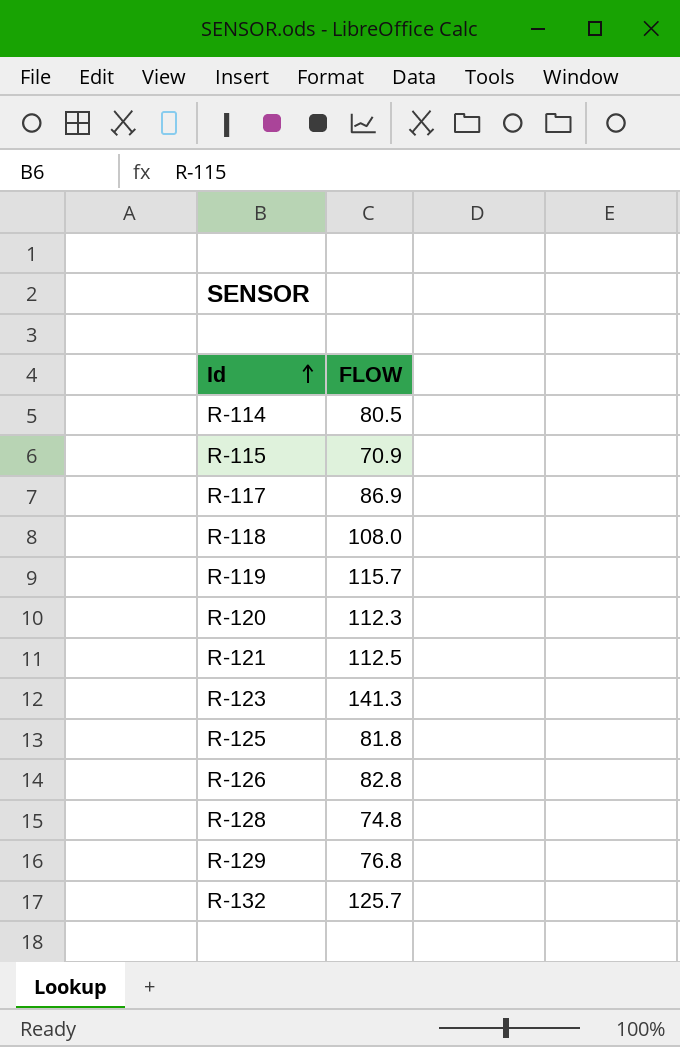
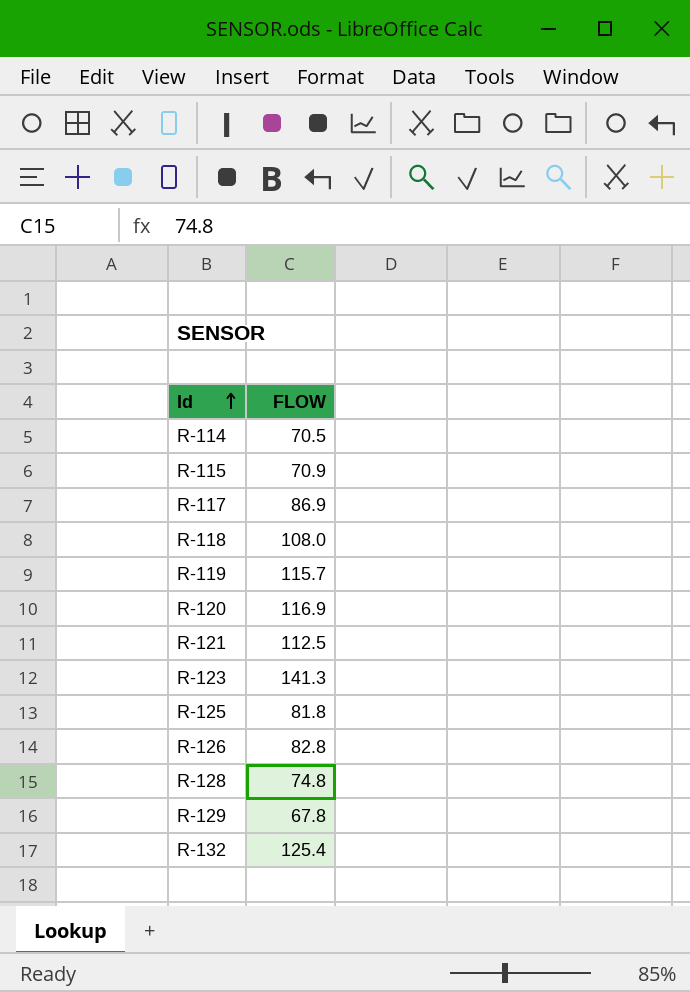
R-114 | FLOW: 80.5 -> 70.5
R-120 | FLOW: 112.3 -> 116.9
R-129 | FLOW: 76.8 -> 67.8
R-132 | FLOW: 125.7 -> 125.4

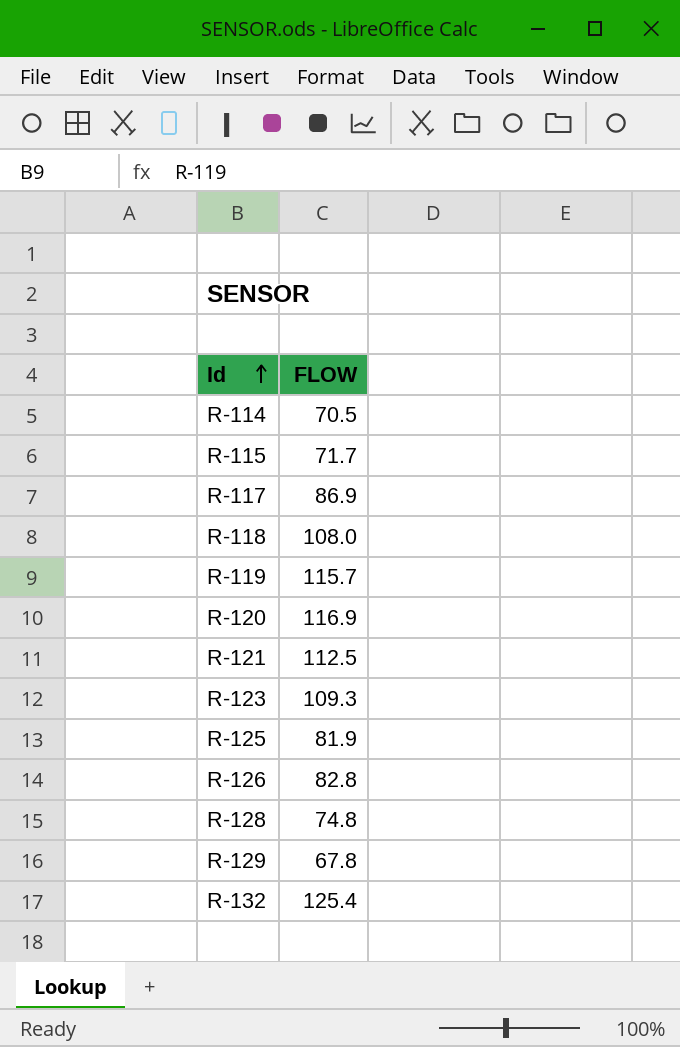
R-115 | FLOW: 70.9 -> 71.7
R-123 | FLOW: 141.3 -> 109.3
R-125 | FLOW: 81.8 -> 81.9

